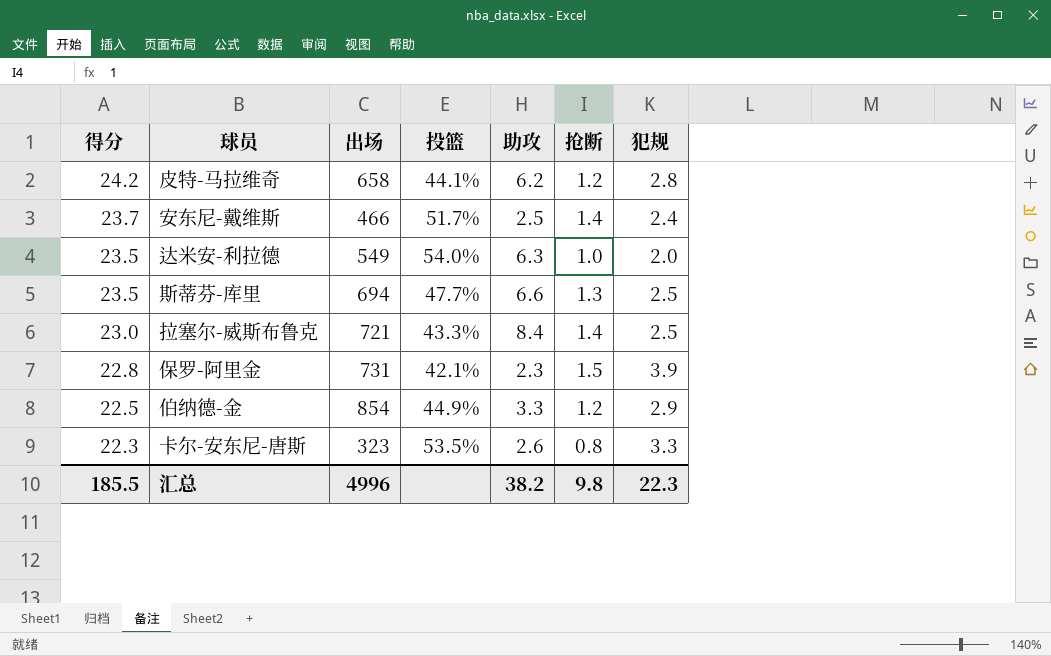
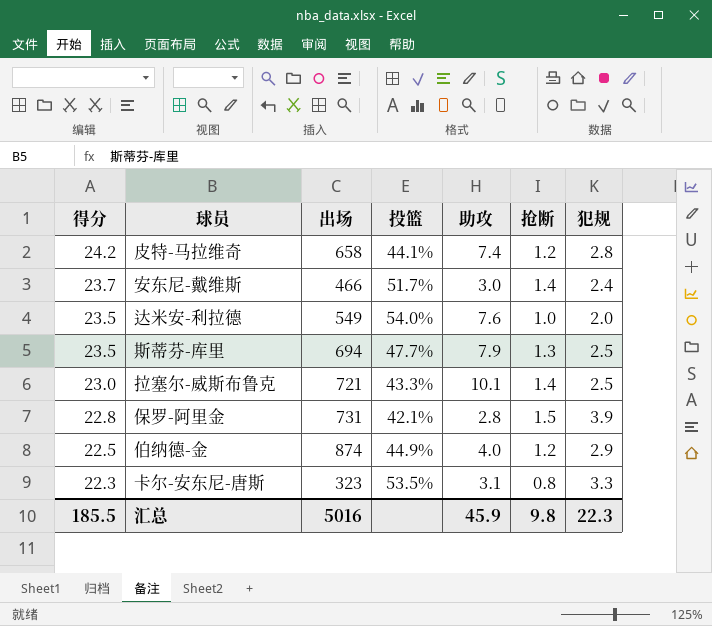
皮特-马拉维奇 | 助攻: 6.2 -> 7.4
安东尼-戴维斯 | 助攻: 2.5 -> 3.0
达米安-利拉德 | 助攻: 6.3 -> 7.6
斯蒂芬-库里 | 助攻: 6.6 -> 7.9
拉塞尔-威斯布鲁克 | 助攻: 8.4 -> 10.1
保罗-阿里金 | 助攻: 2.3 -> 2.8
伯纳德-金 | 出场: 854 -> 874
伯纳德-金 | 助攻: 3.3 -> 4.0
卡尔-安东尼-唐斯 | 助攻: 2.6 -> 3.1
汇总 | 出场: 4996 -> 5016
汇总 | 助攻: 38.2 -> 45.9

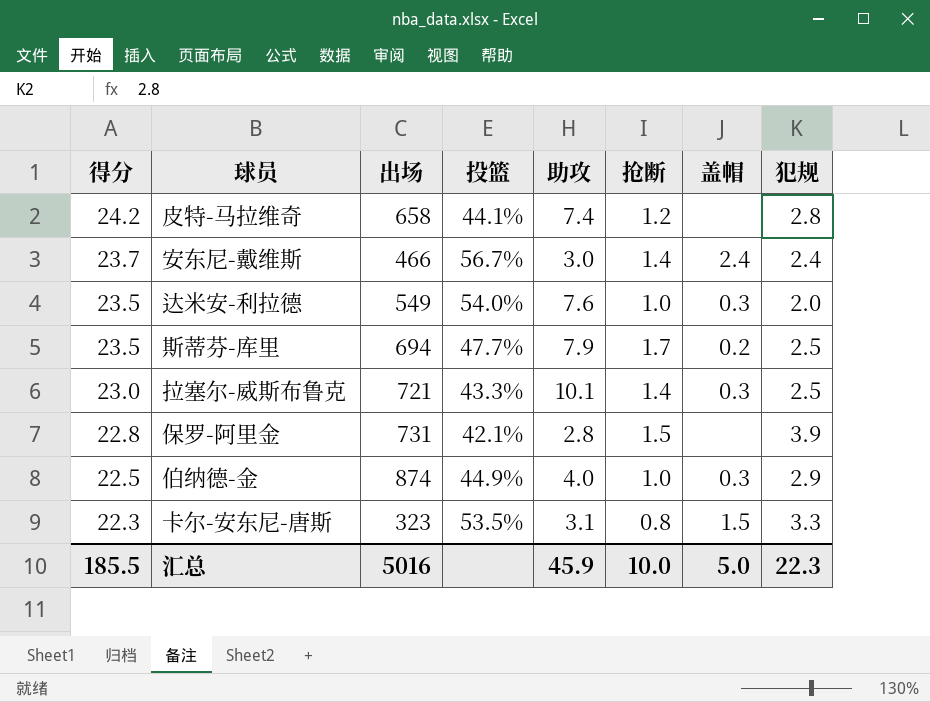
column 盖帽 | position: none -> 7
安东尼-戴维斯 | 投篮: 51.7% -> 56.7%
斯蒂芬-库里 | 抢断: 1.3 -> 1.7
伯纳德-金 | 抢断: 1.2 -> 1.0
汇总 | 抢断: 9.8 -> 10.0

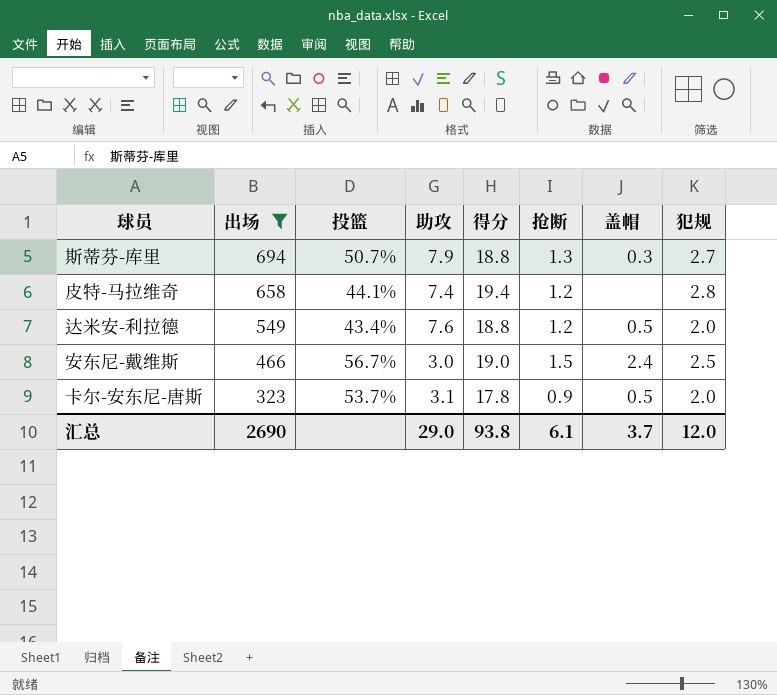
filter: none -> 出场 <= 694
row order: 得分 descending -> 出场 descending
column 得分 | position: 1 -> 5
斯蒂芬-库里 | 投篮: 47.7% -> 50.7%
斯蒂芬-库里 | 得分: 23.5 -> 18.8
斯蒂芬-库里 | 抢断: 1.7 -> 1.3
斯蒂芬-库里 | 盖帽: 0.2 -> 0.3
斯蒂芬-库里 | 犯规: 2.5 -> 2.7
皮特-马拉维奇 | 得分: 24.2 -> 19.4
达米安-利拉德 | 投篮: 54.0% -> 43.4%
达米安-利拉德 | 得分: 23.5 -> 18.8
达米安-利拉德 | 抢断: 1.0 -> 1.2
达米安-利拉德 | 盖帽: 0.3 -> 0.5
安东尼-戴维斯 | 得分: 23.7 -> 19.0
安东尼-戴维斯 | 抢断: 1.4 -> 1.5
安东尼-戴维斯 | 犯规: 2.4 -> 2.5
卡尔-安东尼-唐斯 | 投篮: 53.5% -> 53.7%
卡尔-安东尼-唐斯 | 得分: 22.3 -> 17.8
卡尔-安东尼-唐斯 | 抢断: 0.8 -> 0.9
卡尔-安东尼-唐斯 | 盖帽: 1.5 -> 0.5
卡尔-安东尼-唐斯 | 犯规: 3.3 -> 2.0
汇总 | 出场: 5016 -> 2690
汇总 | 助攻: 45.9 -> 29.0
汇总 | 得分: 185.5 -> 93.8
汇总 | 抢断: 10.0 -> 6.1
汇总 | 盖帽: 5.0 -> 3.7
汇总 | 犯规: 22.3 -> 12.0

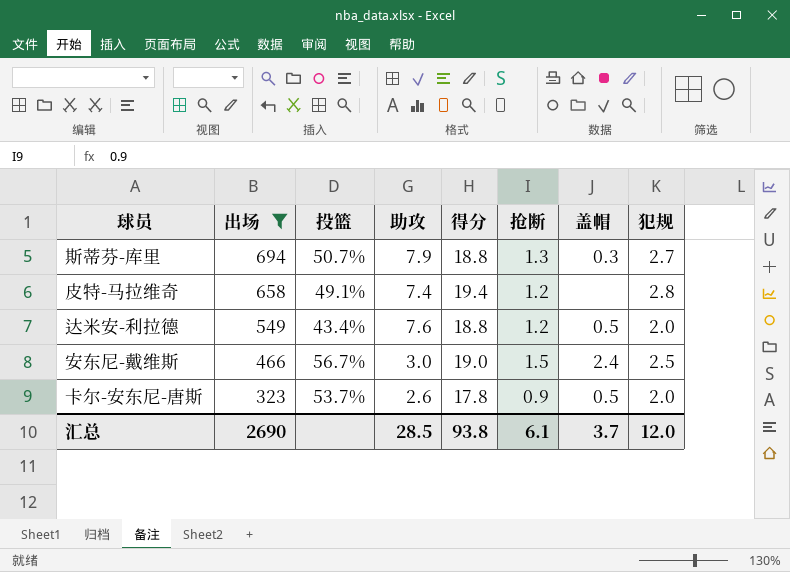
皮特-马拉维奇 | 投篮: 44.1% -> 49.1%
卡尔-安东尼-唐斯 | 助攻: 3.1 -> 2.6
汇总 | 助攻: 29.0 -> 28.5

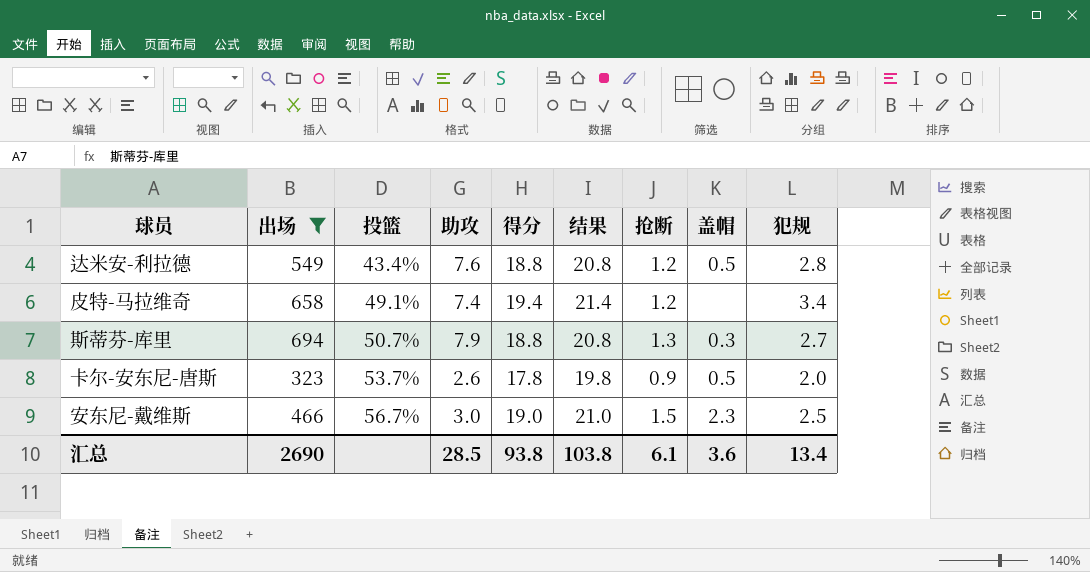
row order: 出场 descending -> 投篮 ascending
column 结果 | formula: none -> [得分] + 2
达米安-利拉德 | 犯规: 2.0 -> 2.8
皮特-马拉维奇 | 犯规: 2.8 -> 3.4
安东尼-戴维斯 | 盖帽: 2.4 -> 2.3
汇总 | 盖帽: 3.7 -> 3.6
汇总 | 犯规: 12.0 -> 13.4

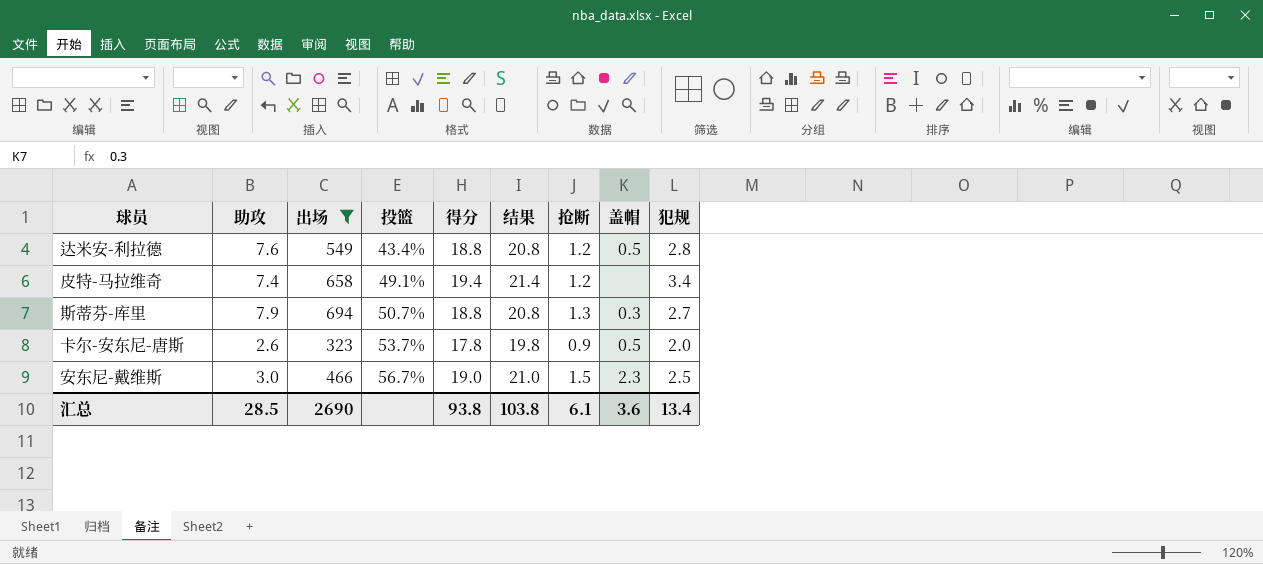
column 助攻 | position: 4 -> 2

